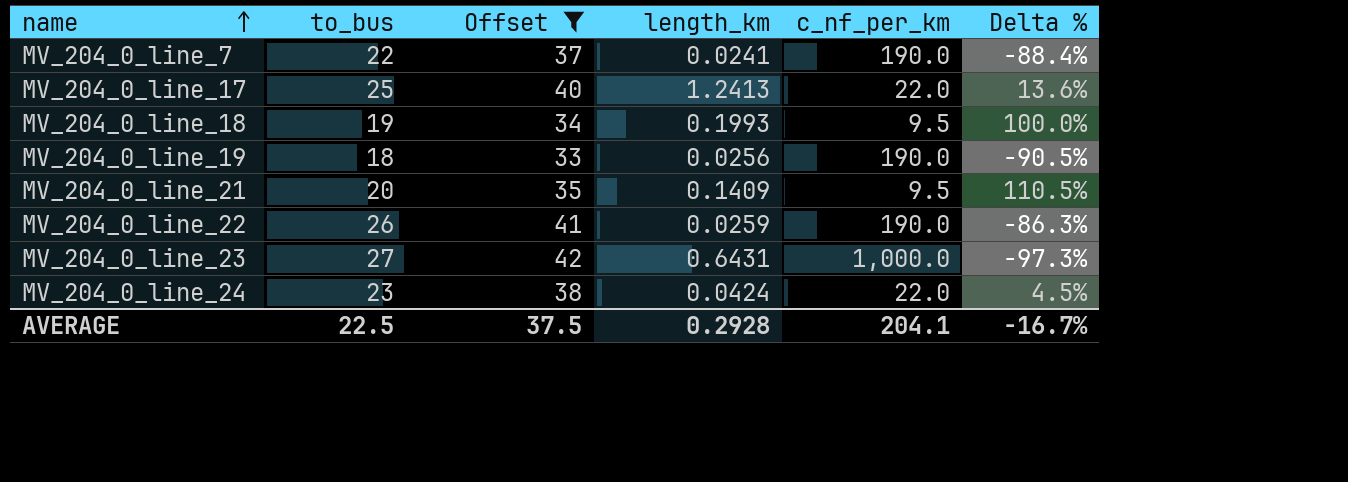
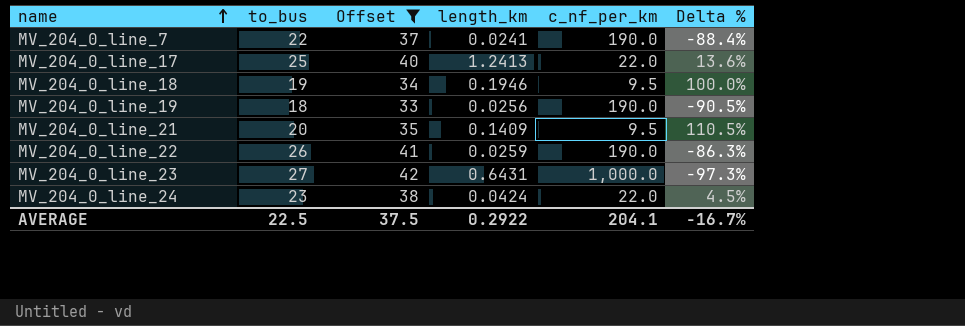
MV_204_0_line_18 | length_km: 0.1993 -> 0.1946
AVERAGE | length_km: 0.2928 -> 0.2922

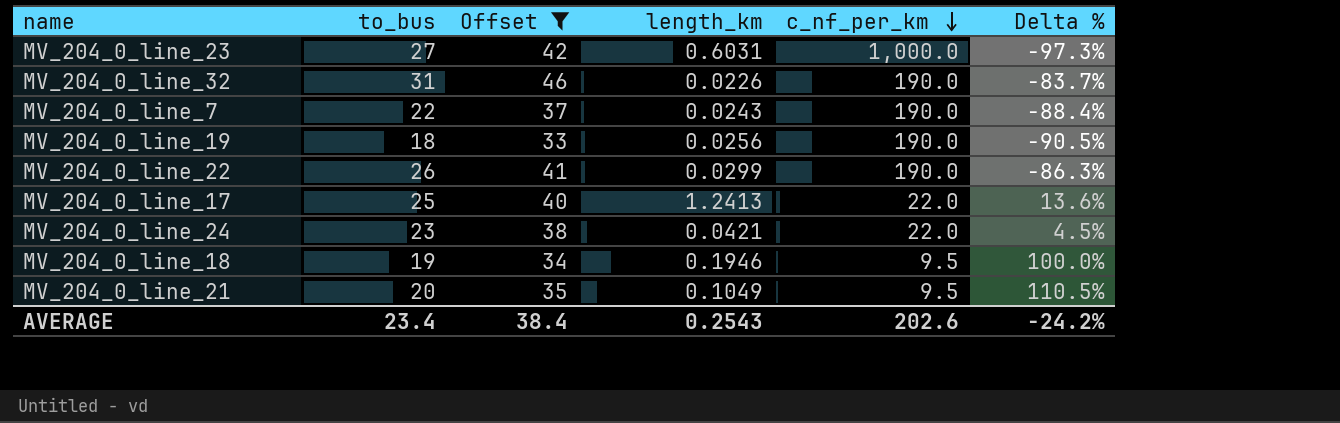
row order: name ascending -> c_nf_per_km descending
MV_204_0_line_23 | length_km: 0.6431 -> 0.6031
row MV_204_0_line_32: none -> 31 | 46 | 0.0226 | 190.0 | -83.7%
MV_204_0_line_7 | length_km: 0.0241 -> 0.0243
MV_204_0_line_22 | length_km: 0.0259 -> 0.0299
MV_204_0_line_24 | length_km: 0.0424 -> 0.0421
MV_204_0_line_21 | length_km: 0.1409 -> 0.1049
AVERAGE | to_bus: 22.5 -> 23.4
AVERAGE | Offset: 37.5 -> 38.4
AVERAGE | length_km: 0.2922 -> 0.2543
AVERAGE | c_nf_per_km: 204.1 -> 202.6
AVERAGE | Delta %: -16.7% -> -24.2%

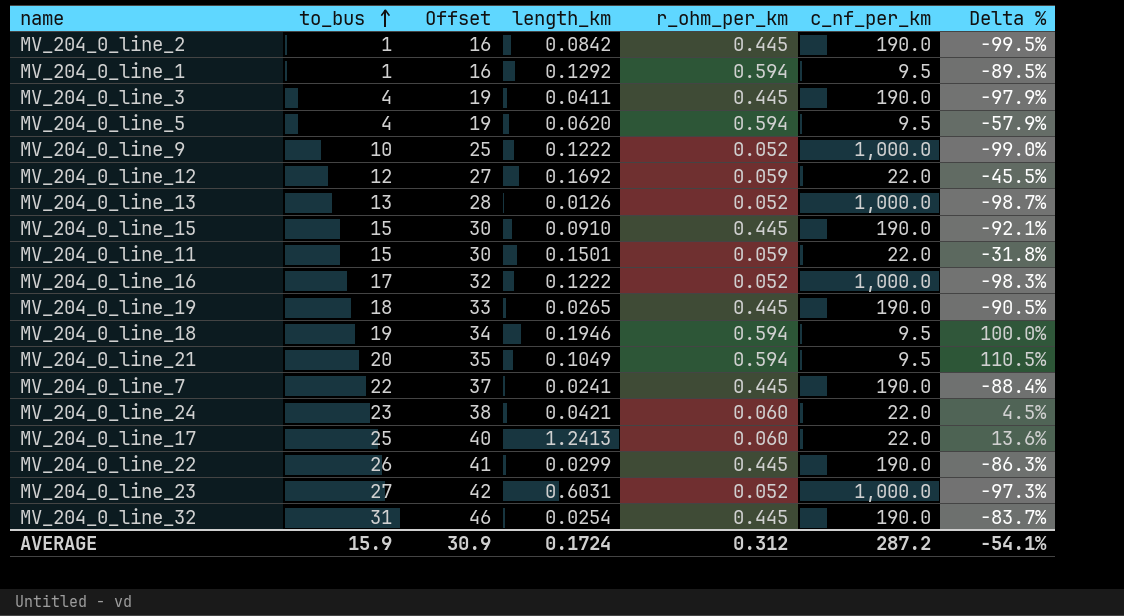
filter: Offset >= 33 -> none
row order: c_nf_per_km descending -> to_bus ascending
column r_ohm_per_km | position: none -> 5
MV_204_0_line_19 | length_km: 0.0256 -> 0.0265
MV_204_0_line_7 | length_km: 0.0243 -> 0.0241
MV_204_0_line_32 | length_km: 0.0226 -> 0.0254
AVERAGE | to_bus: 23.4 -> 15.9
AVERAGE | Offset: 38.4 -> 30.9
AVERAGE | length_km: 0.2543 -> 0.1724
AVERAGE | c_nf_per_km: 202.6 -> 287.2
AVERAGE | Delta %: -24.2% -> -54.1%

